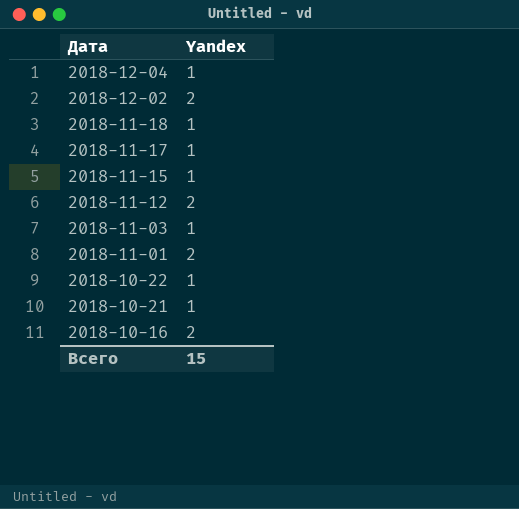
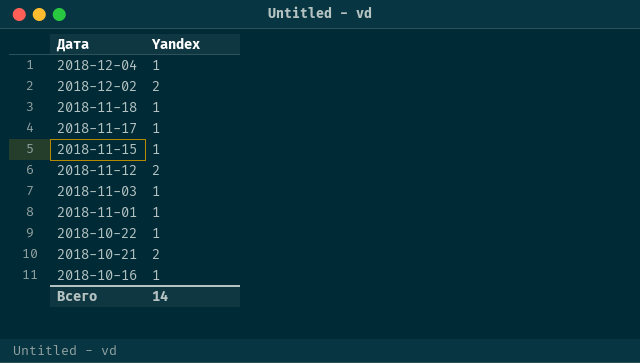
2018-11-01 | Yandex: 2 -> 1
2018-10-21 | Yandex: 1 -> 2
2018-10-16 | Yandex: 2 -> 1
Всего | Yandex: 15 -> 14

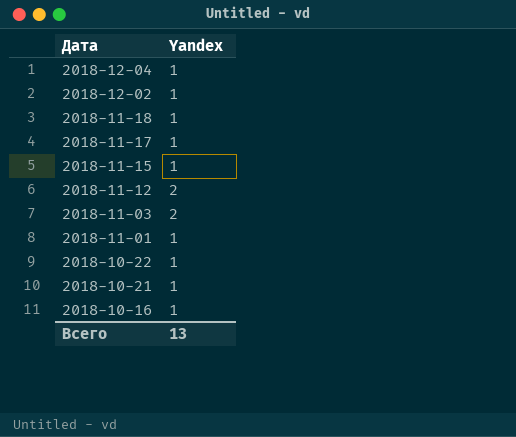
2018-12-02 | Yandex: 2 -> 1
2018-11-03 | Yandex: 1 -> 2
2018-10-21 | Yandex: 2 -> 1
Всего | Yandex: 14 -> 13

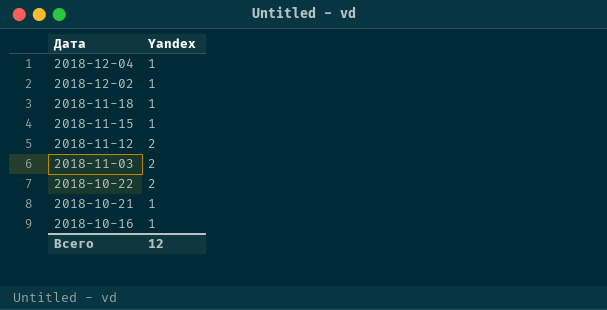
row 2018-11-17: 1 -> none
row 2018-11-01: 1 -> none
2018-10-22 | Yandex: 1 -> 2
Всего | Yandex: 13 -> 12

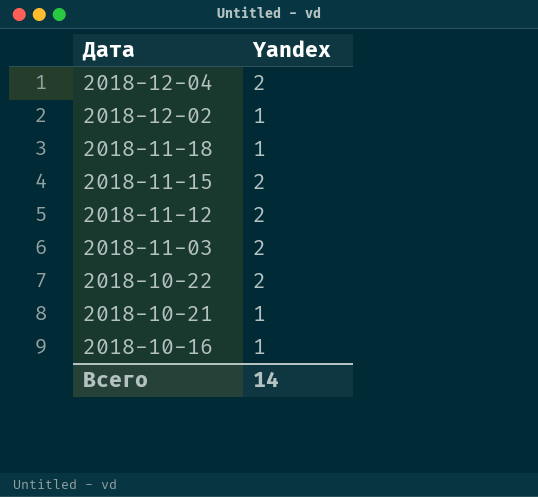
2018-12-04 | Yandex: 1 -> 2
2018-11-15 | Yandex: 1 -> 2
Всего | Yandex: 12 -> 14

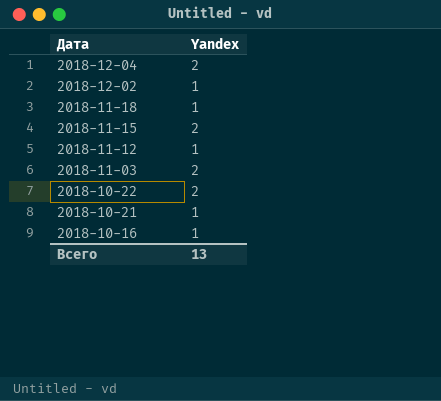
2018-11-12 | Yandex: 2 -> 1
Всего | Yandex: 14 -> 13

